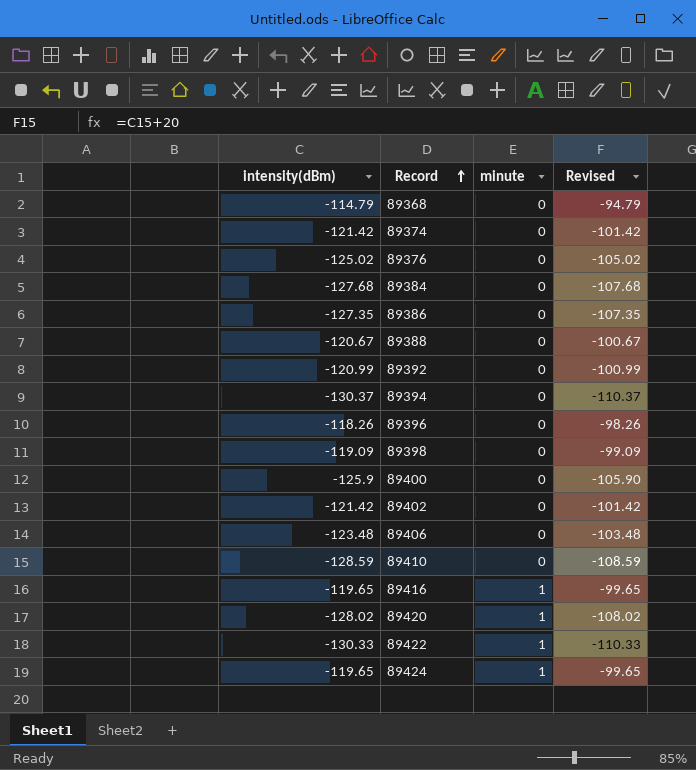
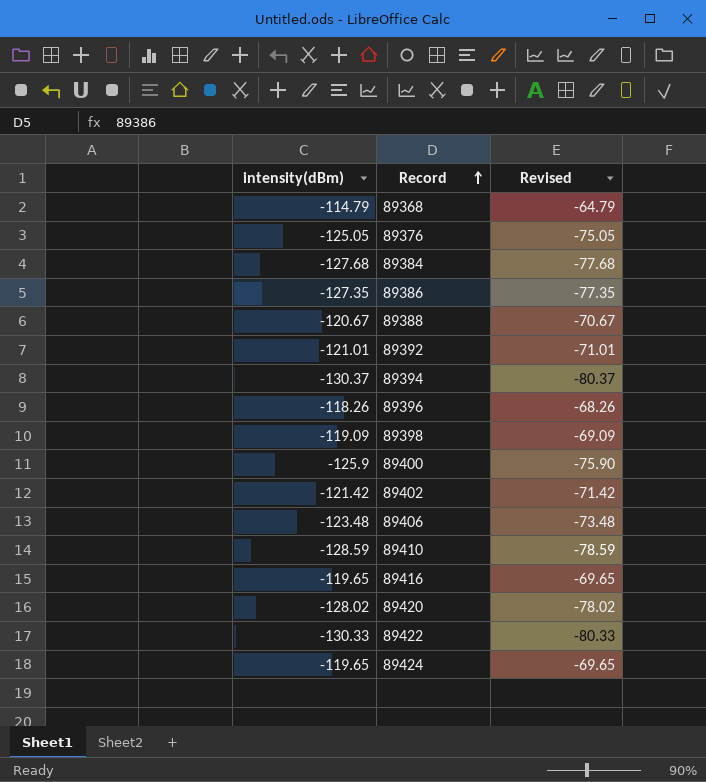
column minute | position: 3 -> none
column Revised | formula: [intensity(dBm)] + 20 -> [intensity(dBm)] + 50
row 89374: -121.42 | 0 | -101.42 -> none
89376 | intensity(dBm): -125.02 -> -125.05
89392 | intensity(dBm): -120.99 -> -121.01

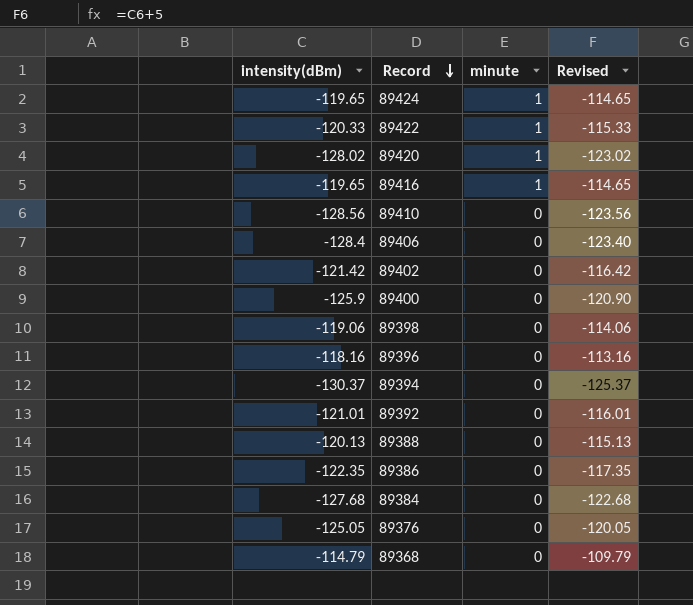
row order: Record ascending -> Record descending
column minute | position: none -> 3
column Revised | formula: [intensity(dBm)] + 50 -> [intensity(dBm)] + 5
89422 | intensity(dBm): -130.33 -> -120.33
89410 | intensity(dBm): -128.59 -> -128.56
89406 | intensity(dBm): -123.48 -> -128.4
89398 | intensity(dBm): -119.09 -> -119.06
89396 | intensity(dBm): -118.26 -> -118.16
89388 | intensity(dBm): -120.67 -> -120.13
89386 | intensity(dBm): -127.35 -> -122.35

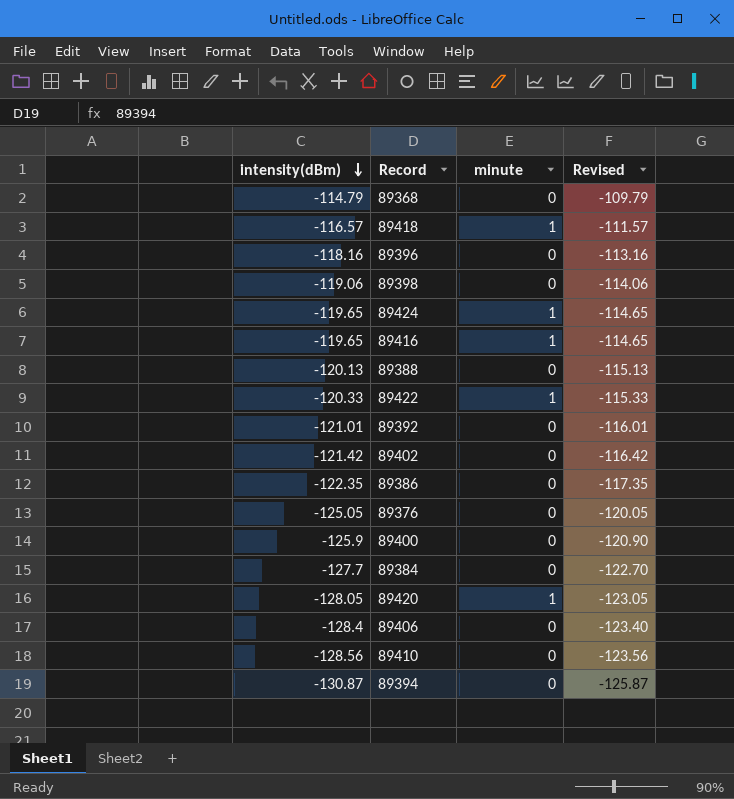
row order: Record descending -> intensity(dBm) descending
row 89418: none -> -116.57 | 1 | -111.57
89384 | intensity(dBm): -127.68 -> -127.7
89384 | Revised: -122.68 -> -122.70
89420 | intensity(dBm): -128.02 -> -128.05
89420 | Revised: -123.02 -> -123.05
89394 | intensity(dBm): -130.37 -> -130.87
89394 | Revised: -125.37 -> -125.87

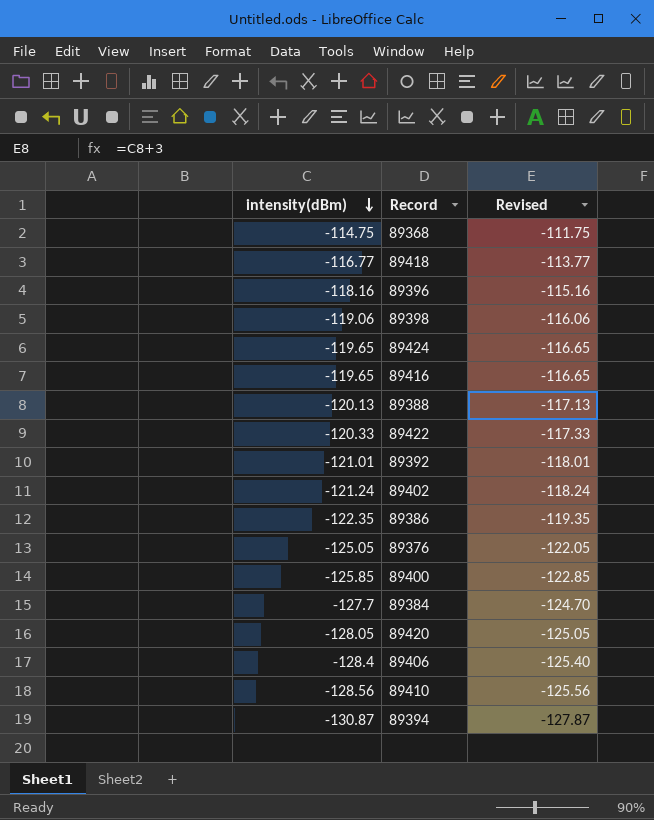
column minute | position: 3 -> none
column Revised | formula: [intensity(dBm)] + 5 -> [intensity(dBm)] + 3
89368 | intensity(dBm): -114.79 -> -114.75
89418 | intensity(dBm): -116.57 -> -116.77
89402 | intensity(dBm): -121.42 -> -121.24
89400 | intensity(dBm): -125.9 -> -125.85

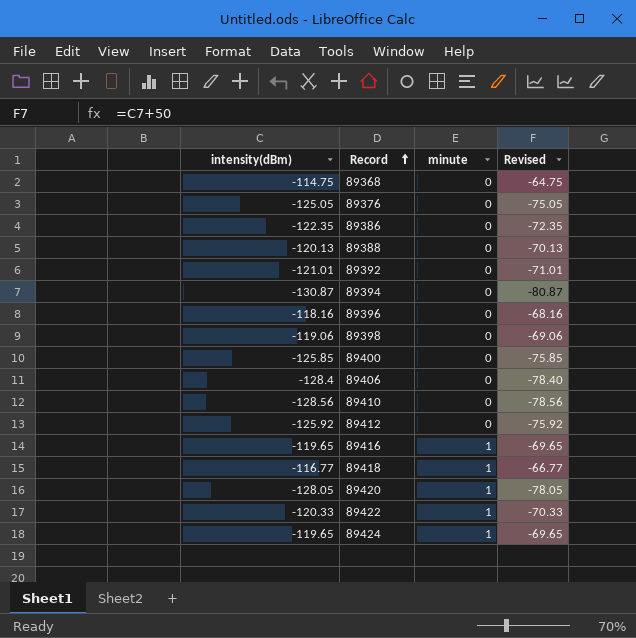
row order: intensity(dBm) descending -> Record ascending
column minute | position: none -> 3
column Revised | formula: [intensity(dBm)] + 3 -> [intensity(dBm)] + 50
row 89402: -121.24 | -118.24 -> none
row 89384: -127.7 | -124.70 -> none
row 89412: none -> -125.92 | 0 | -75.92

